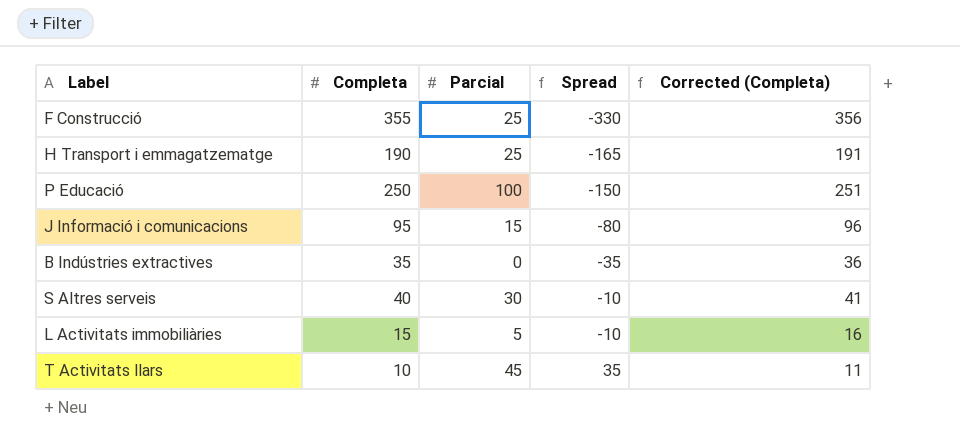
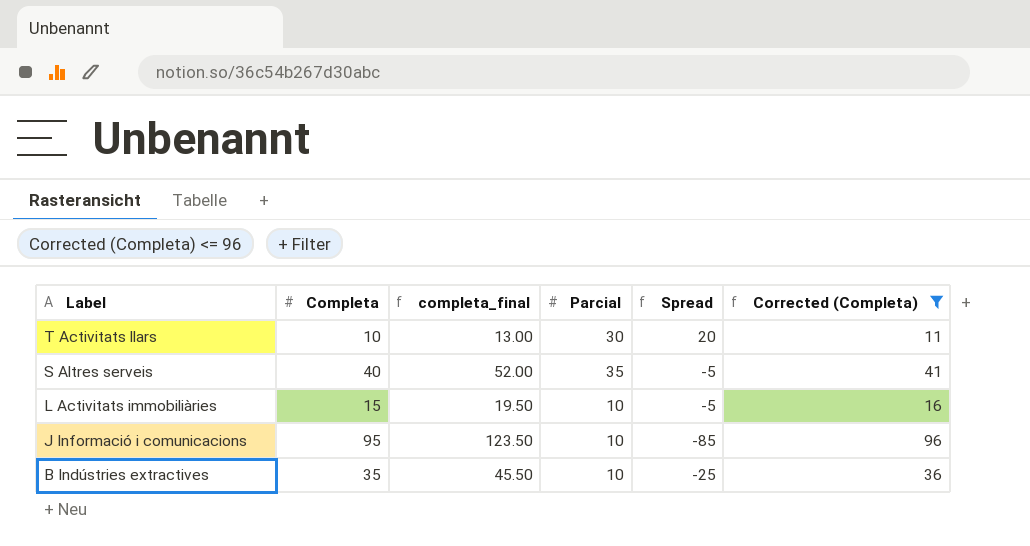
filter: none -> Corrected (Completa) <= 96
row order: Spread ascending -> Label descending
column completa_final | formula: none -> [Completa] * 1.3
T Activitats llars | Parcial: 45 -> 30
T Activitats llars | Spread: 35 -> 20
S Altres serveis | Parcial: 30 -> 35
S Altres serveis | Spread: -10 -> -5
L Activitats immobiliàries | Parcial: 5 -> 10
L Activitats immobiliàries | Spread: -10 -> -5
J Informació i comunicacions | Parcial: 15 -> 10
J Informació i comunicacions | Spread: -80 -> -85
B Indústries extractives | Parcial: 0 -> 10
B Indústries extractives | Spread: -35 -> -25

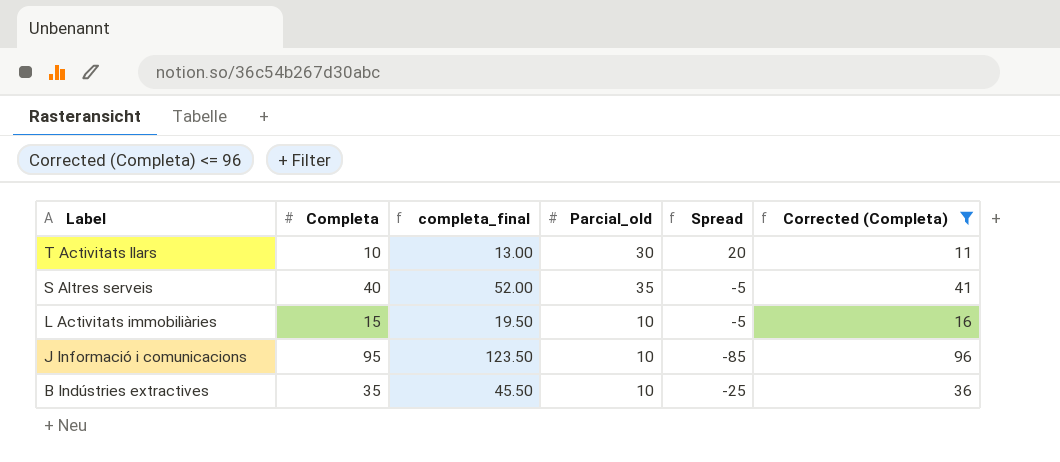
column name: Parcial -> Parcial_old

